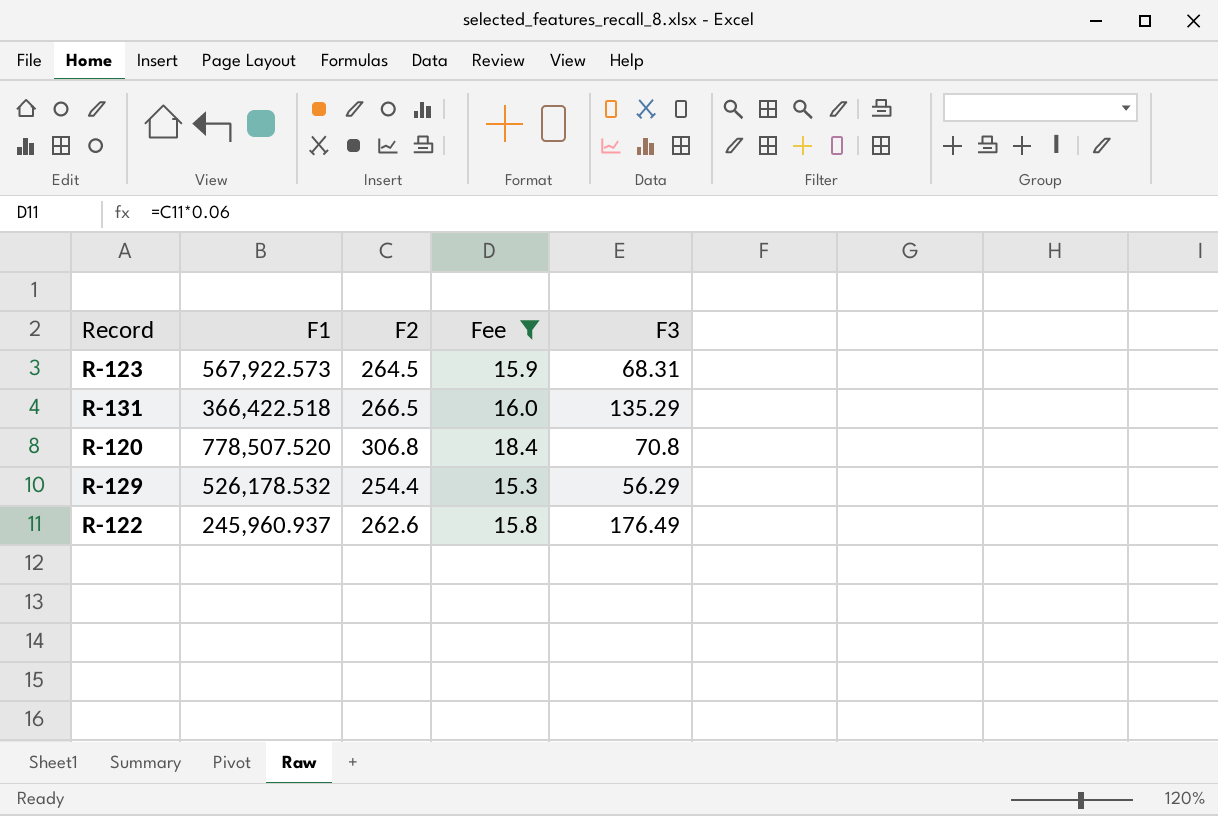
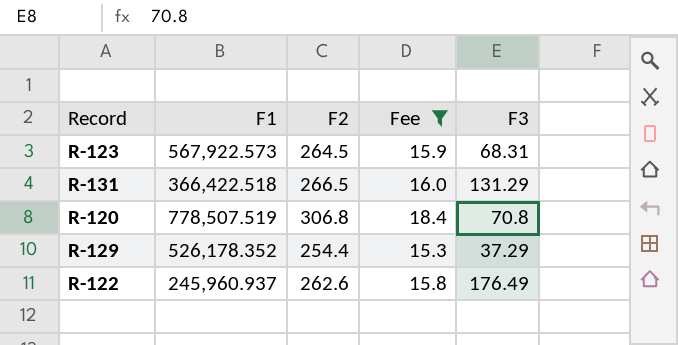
R-131 | F3: 135.29 -> 131.29
R-120 | F1: 778,507.520 -> 778,507.519
R-129 | F1: 526,178.532 -> 526,178.352
R-129 | F3: 56.29 -> 37.29

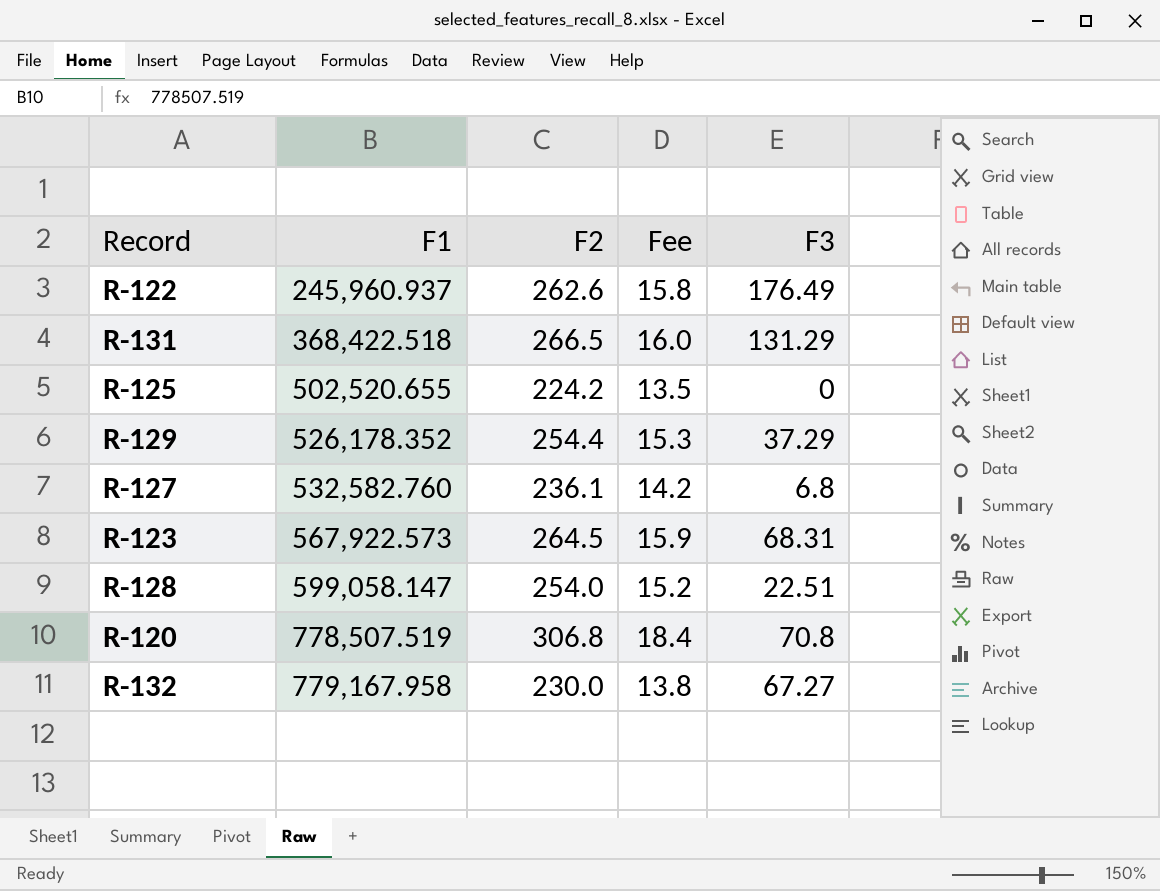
filter: Fee >= 15.3 -> none
row order: none -> F1 ascending
R-131 | F1: 366,422.518 -> 368,422.518

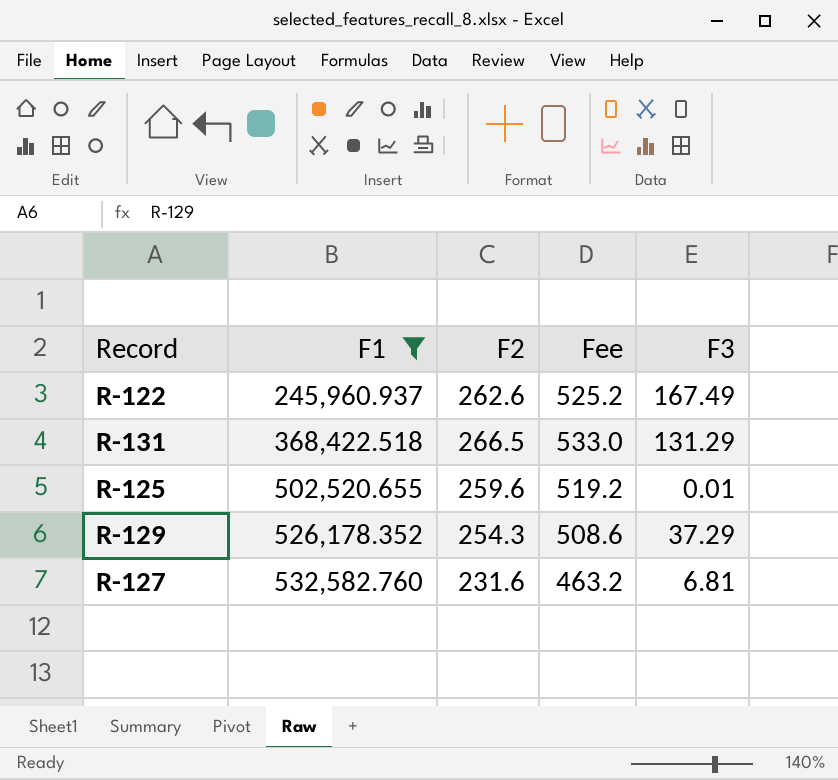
filter: none -> F1 <= 532,582.760
column Fee | formula: [F2] * 0.06 -> [F2] * 2
R-122 | F3: 176.49 -> 167.49
R-125 | F2: 224.2 -> 259.6
R-125 | F3: 0 -> 0.01
R-129 | F2: 254.4 -> 254.3
R-127 | F2: 236.1 -> 231.6
R-127 | F3: 6.8 -> 6.81

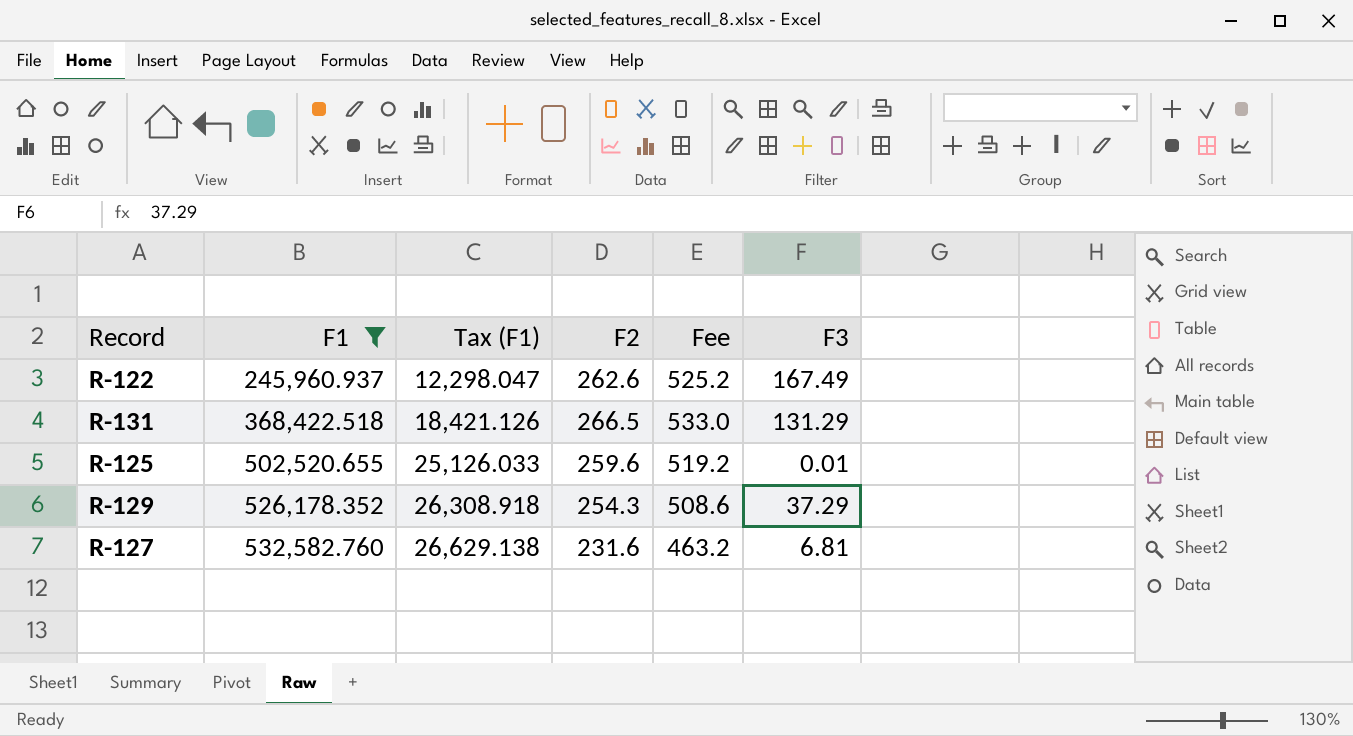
column Tax (F1) | formula: none -> [F1] * 0.05

